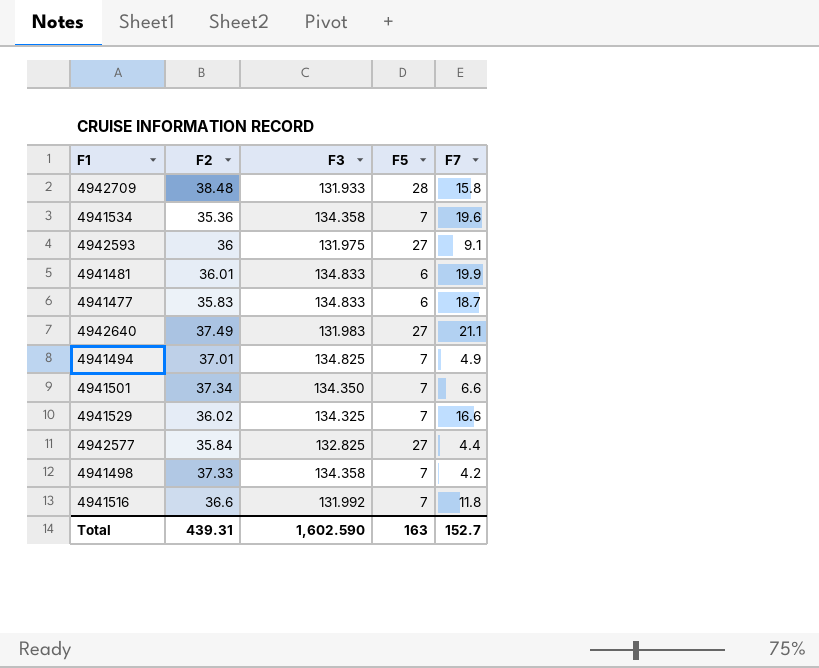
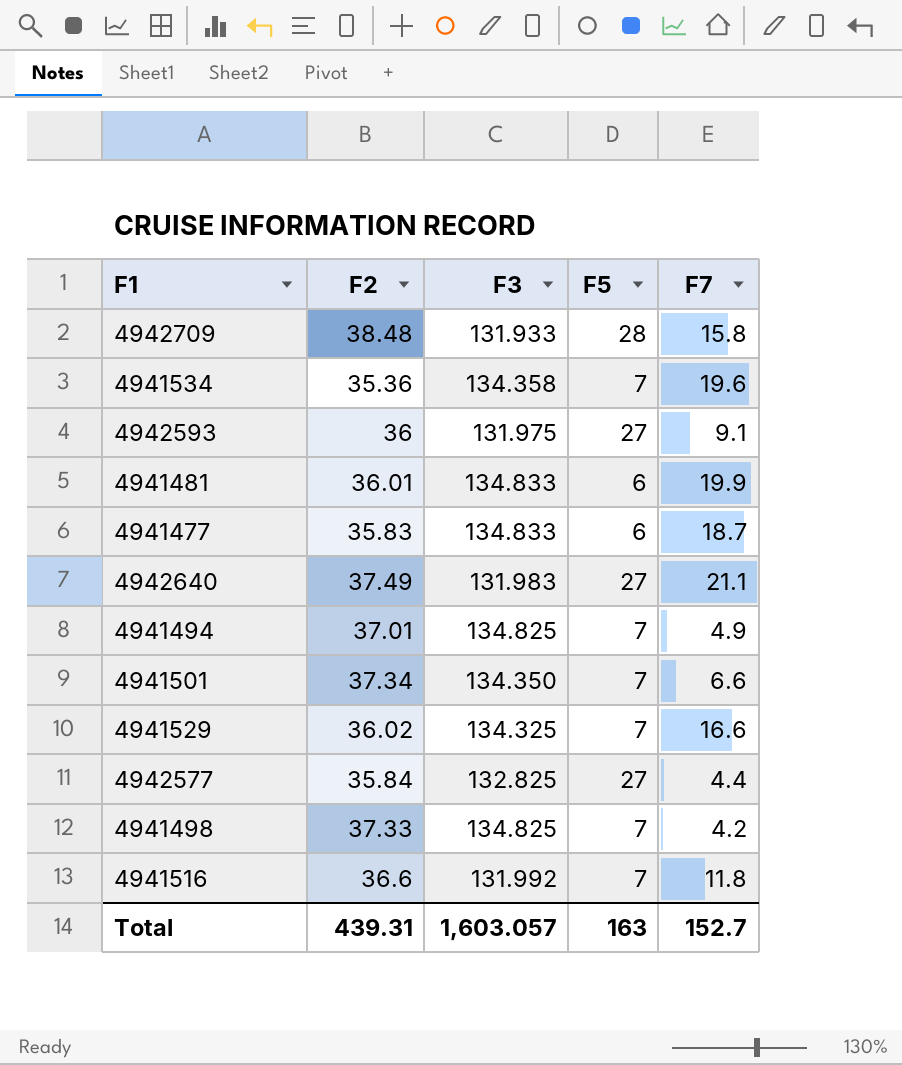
4941498 | F3: 134.358 -> 134.825
Total | F3: 1,602.590 -> 1,603.057

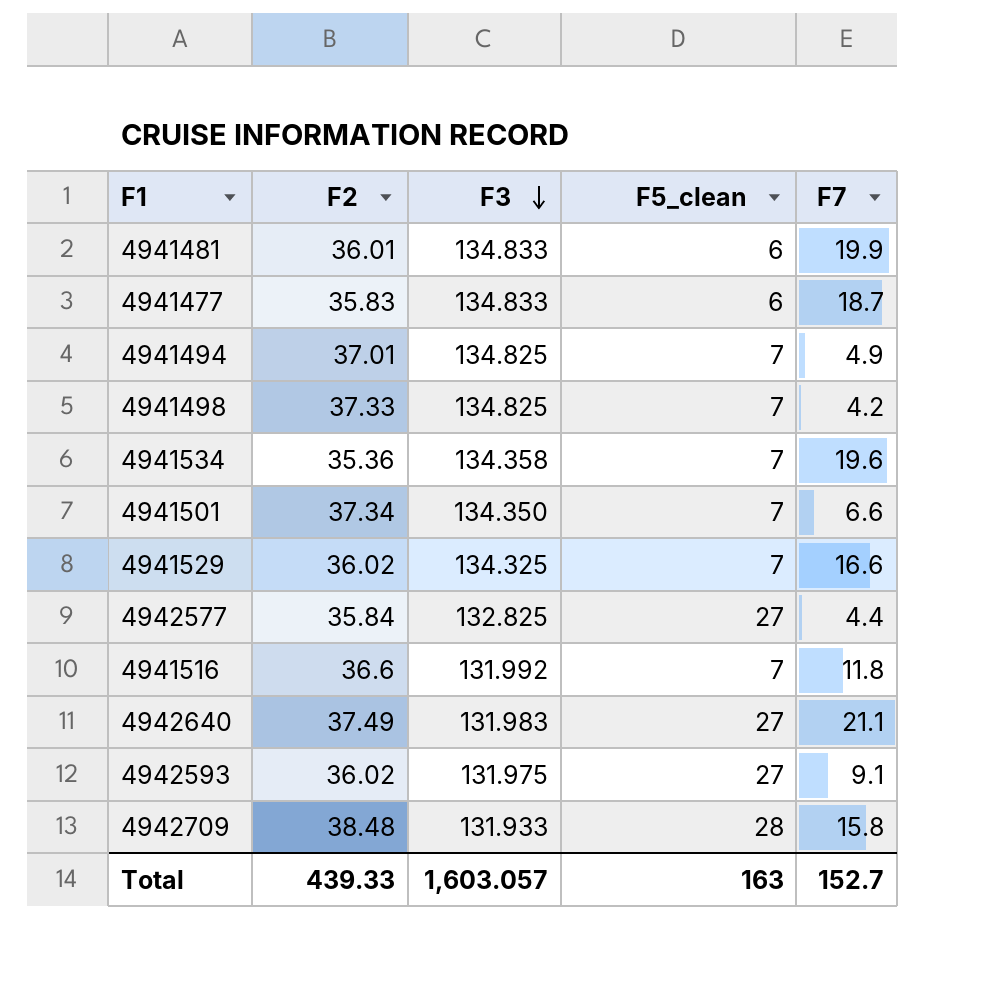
row order: none -> F3 descending
column name: F5 -> F5_clean
4942593 | F2: 36 -> 36.02
Total | F2: 439.31 -> 439.33

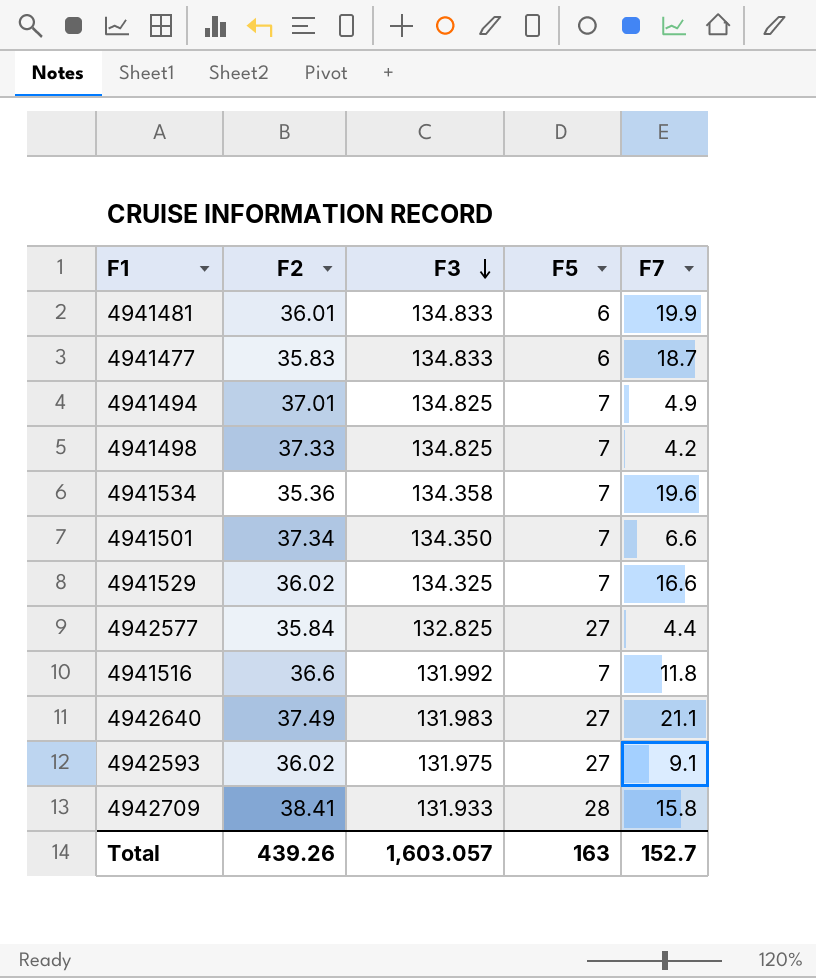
column name: F5_clean -> F5
4942709 | F2: 38.48 -> 38.41
Total | F2: 439.33 -> 439.26

